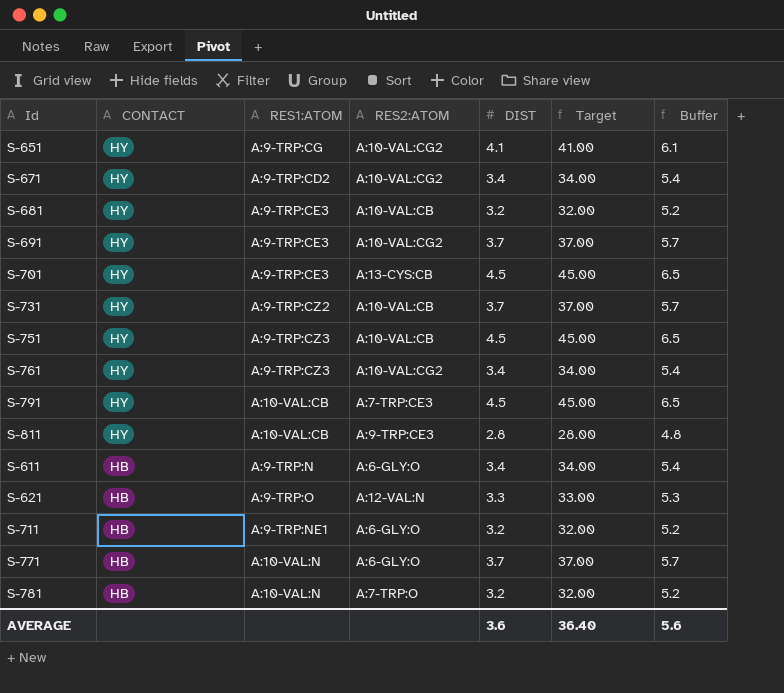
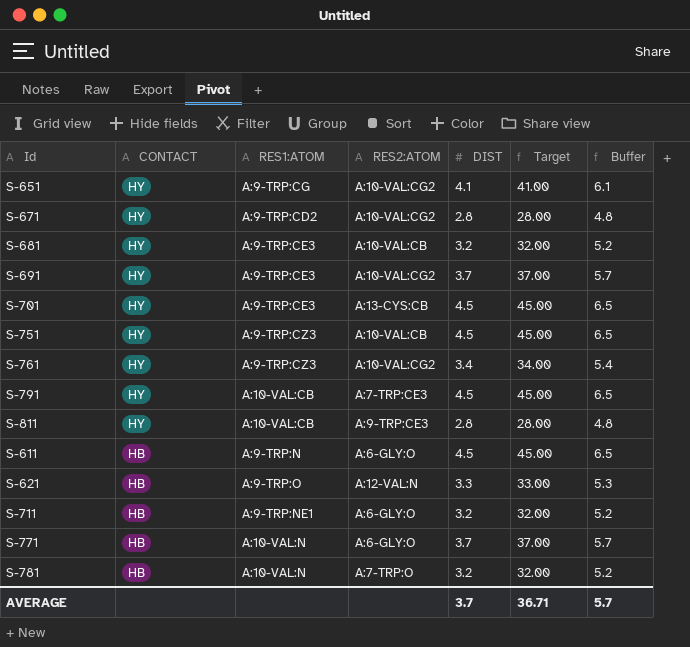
row S-731: HY | A:9-TRP:CZ2 | A:10-VAL:CB | 3.7 | 37.00 | 5.7 -> none
S-671 | DIST: 3.4 -> 2.8
S-671 | Target: 34.00 -> 28.00
S-671 | Buffer: 5.4 -> 4.8
S-611 | DIST: 3.4 -> 4.5
S-611 | Target: 34.00 -> 45.00
S-611 | Buffer: 5.4 -> 6.5
AVERAGE | DIST: 3.6 -> 3.7
AVERAGE | Target: 36.40 -> 36.71
AVERAGE | Buffer: 5.6 -> 5.7

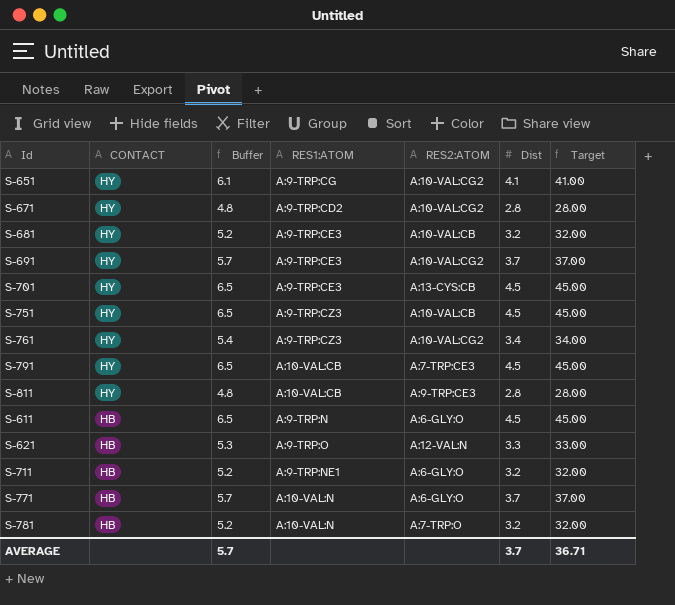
column Buffer | position: 7 -> 3
column name: DIST -> Dist

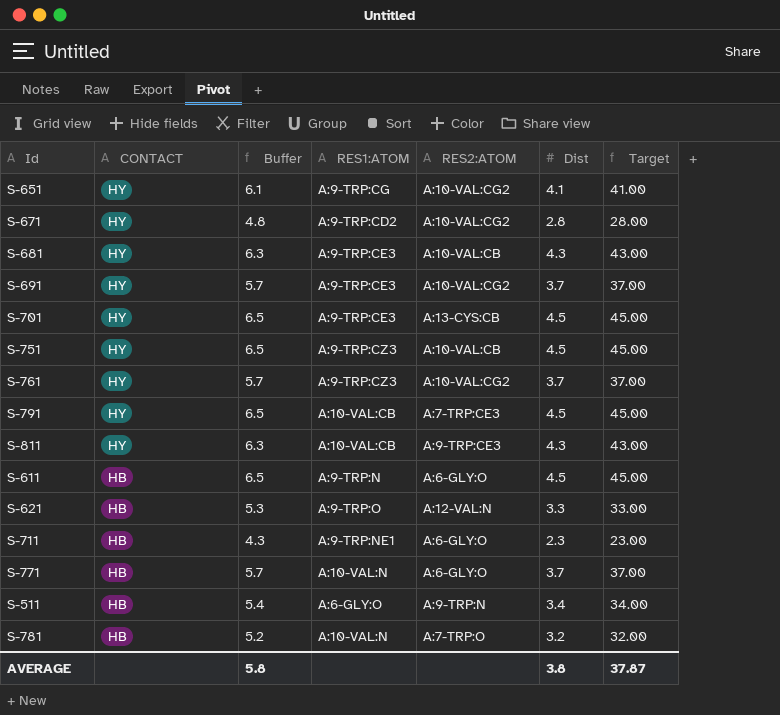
S-681 | Buffer: 5.2 -> 6.3
S-681 | Dist: 3.2 -> 4.3
S-681 | Target: 32.00 -> 43.00
S-761 | Buffer: 5.4 -> 5.7
S-761 | Dist: 3.4 -> 3.7
S-761 | Target: 34.00 -> 37.00
S-811 | Buffer: 4.8 -> 6.3
S-811 | Dist: 2.8 -> 4.3
S-811 | Target: 28.00 -> 43.00
S-711 | Buffer: 5.2 -> 4.3
S-711 | Dist: 3.2 -> 2.3
S-711 | Target: 32.00 -> 23.00
row S-511: none -> HB | 5.4 | A:6-GLY:O | A:9-TRP:N | 3.4 | 34.00
AVERAGE | Buffer: 5.7 -> 5.8
AVERAGE | Dist: 3.7 -> 3.8
AVERAGE | Target: 36.71 -> 37.87

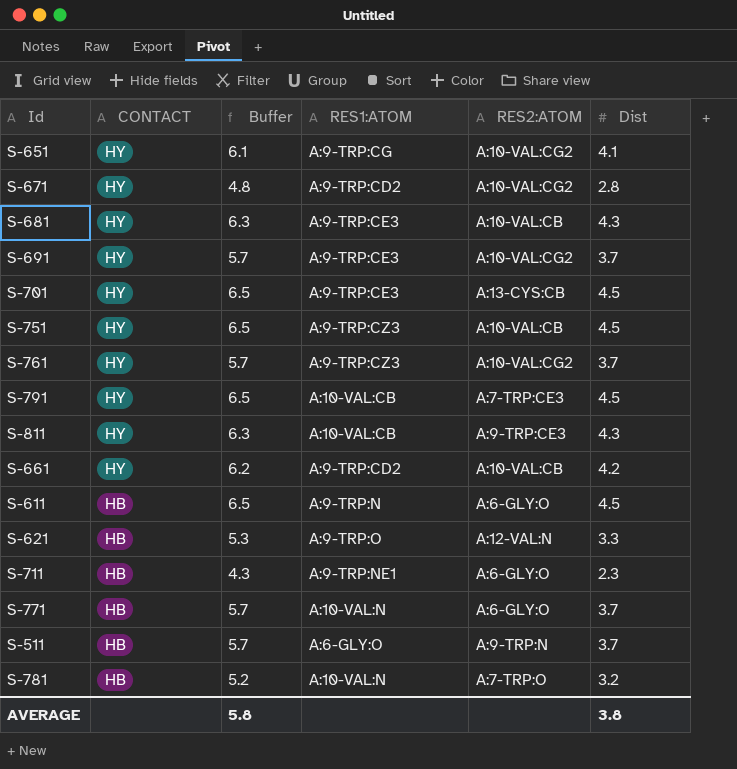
column Target | formula: [Dist] * 10 -> none
row S-661: none -> HY | 6.2 | A:9-TRP:CD2 | A:10-VAL:CB | 4.2
S-511 | Buffer: 5.4 -> 5.7
S-511 | Dist: 3.4 -> 3.7

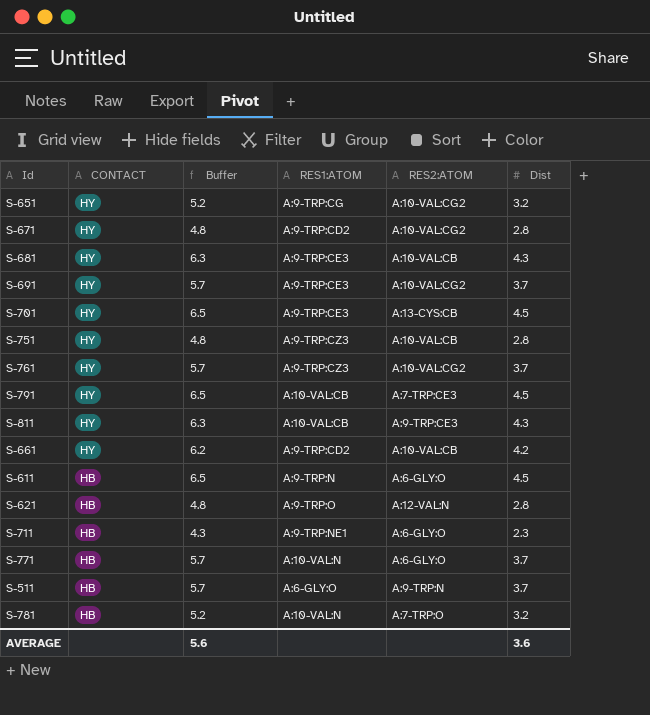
S-651 | Buffer: 6.1 -> 5.2
S-651 | Dist: 4.1 -> 3.2
S-751 | Buffer: 6.5 -> 4.8
S-751 | Dist: 4.5 -> 2.8
S-621 | Buffer: 5.3 -> 4.8
S-621 | Dist: 3.3 -> 2.8
AVERAGE | Buffer: 5.8 -> 5.6
AVERAGE | Dist: 3.8 -> 3.6

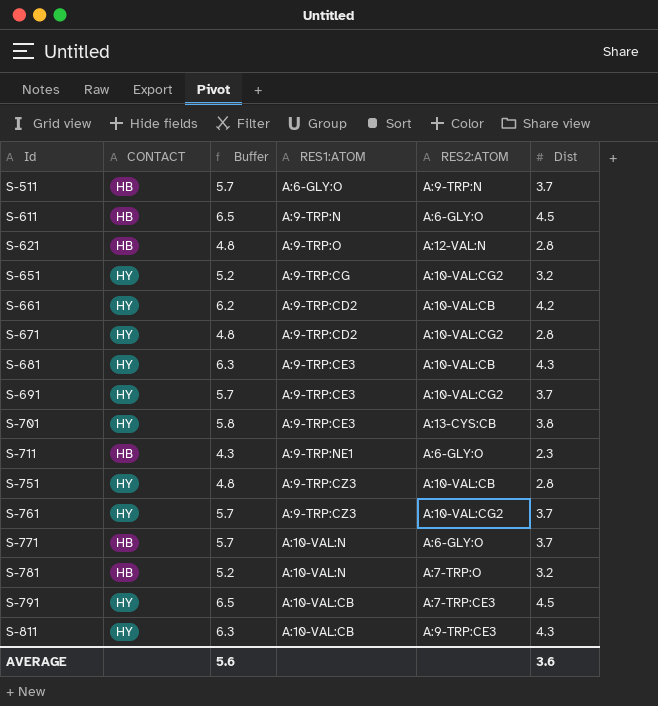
row order: CONTACT descending -> Id ascending
S-701 | Buffer: 6.5 -> 5.8
S-701 | Dist: 4.5 -> 3.8

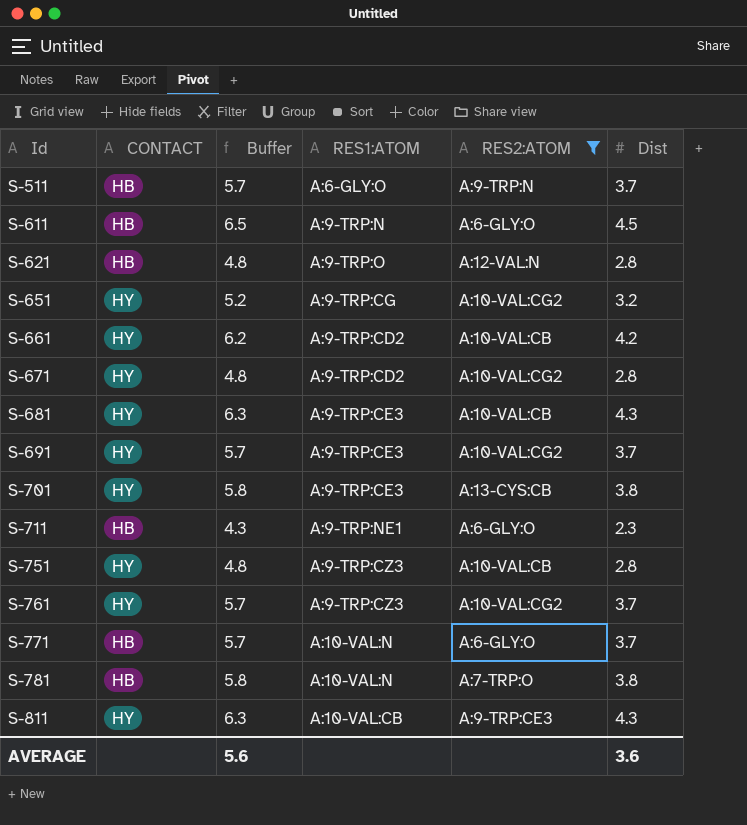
filter: none -> RES2:ATOM != A:7-TRP:CE3
S-781 | Buffer: 5.2 -> 5.8
S-781 | Dist: 3.2 -> 3.8

